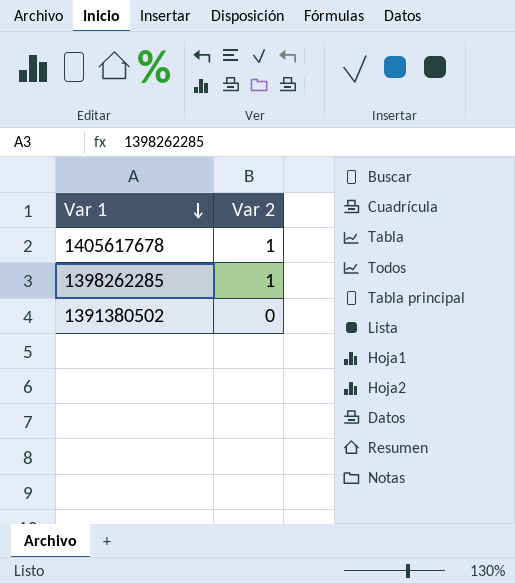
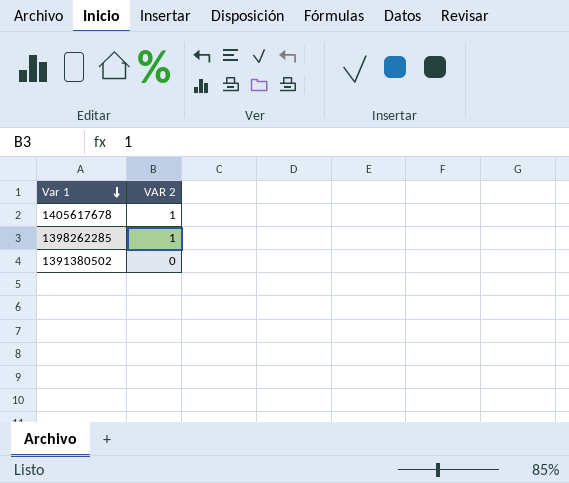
column name: Var 2 -> VAR 2

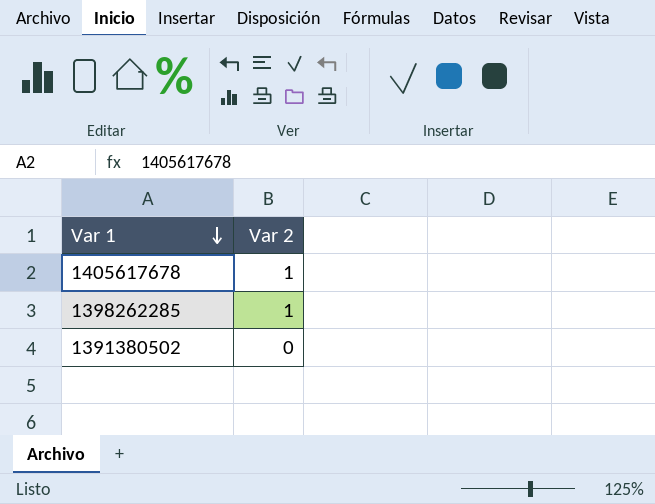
column name: VAR 2 -> Var 2

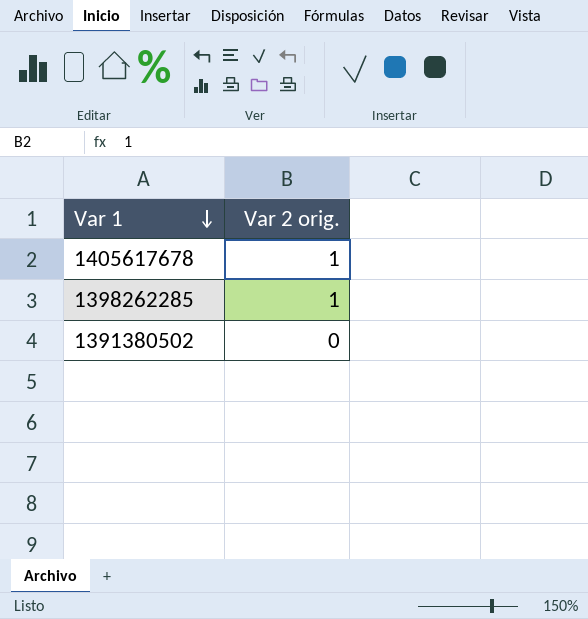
column name: Var 2 -> Var 2 orig.

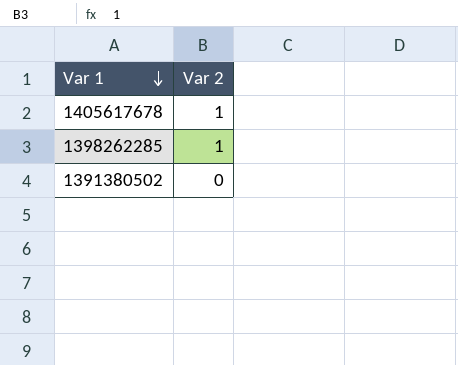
column name: Var 2 orig. -> Var 2

